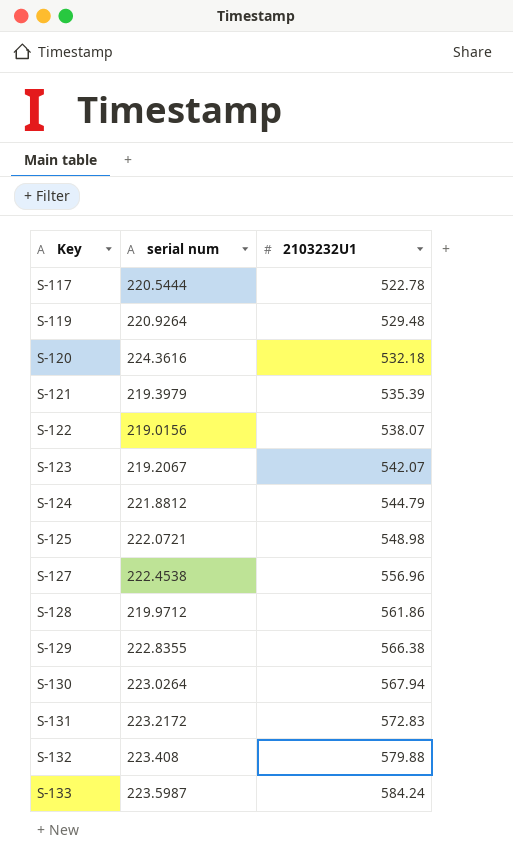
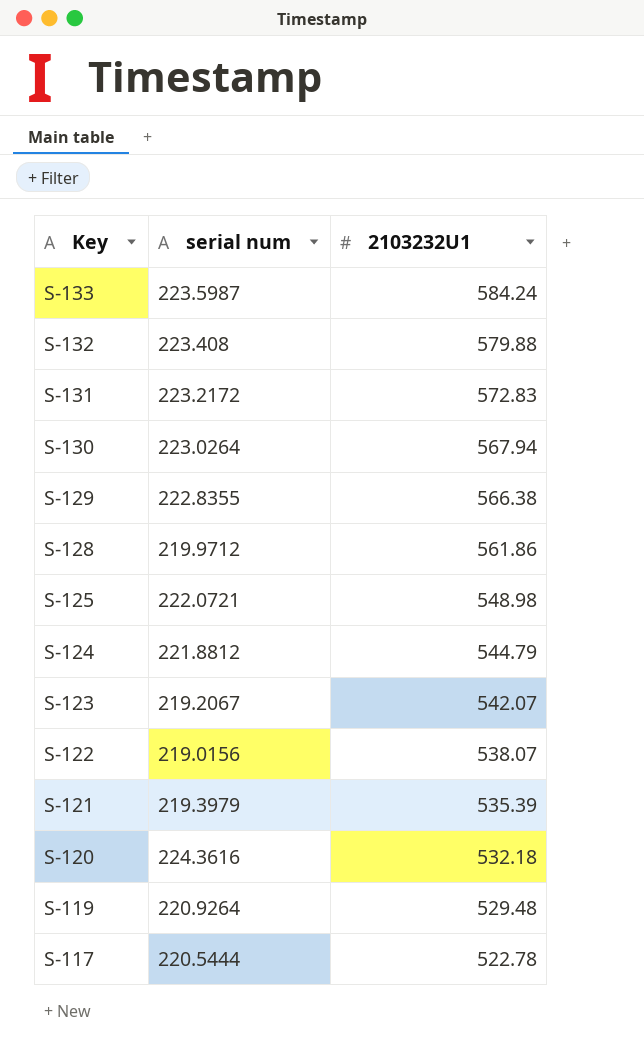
row order: Key ascending -> Key descending
row S-127: 222.4538 | 556.96 -> none

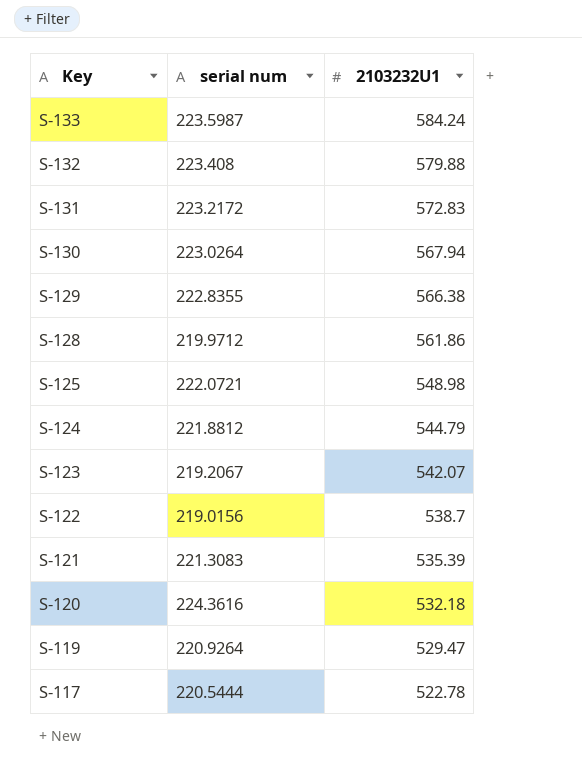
S-122 | 2103232U1: 538.07 -> 538.7
S-121 | serial num: 219.3979 -> 221.3083
S-119 | 2103232U1: 529.48 -> 529.47

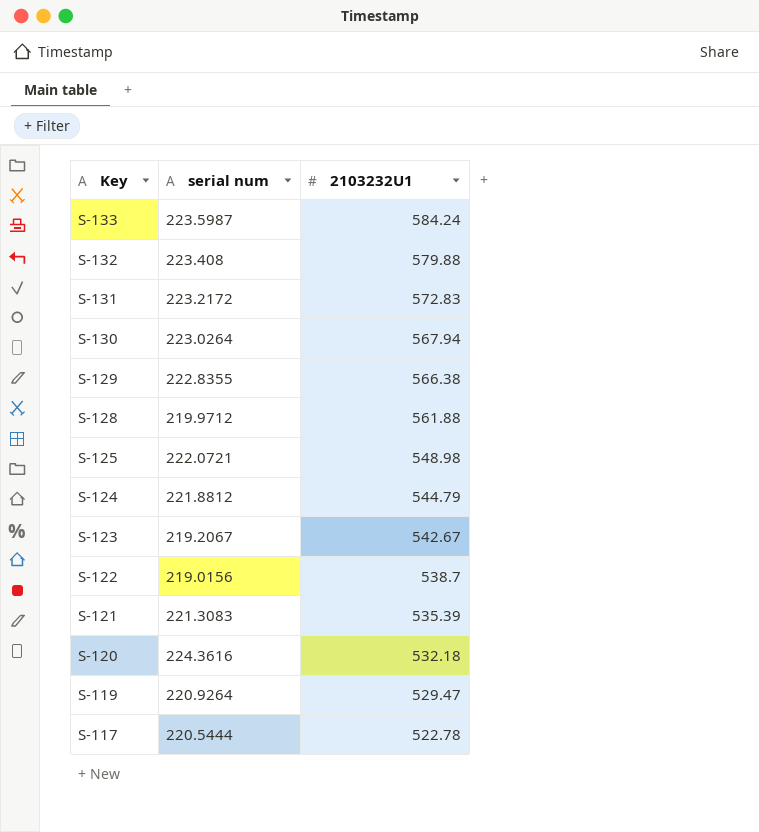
S-128 | 2103232U1: 561.86 -> 561.88
S-123 | 2103232U1: 542.07 -> 542.67

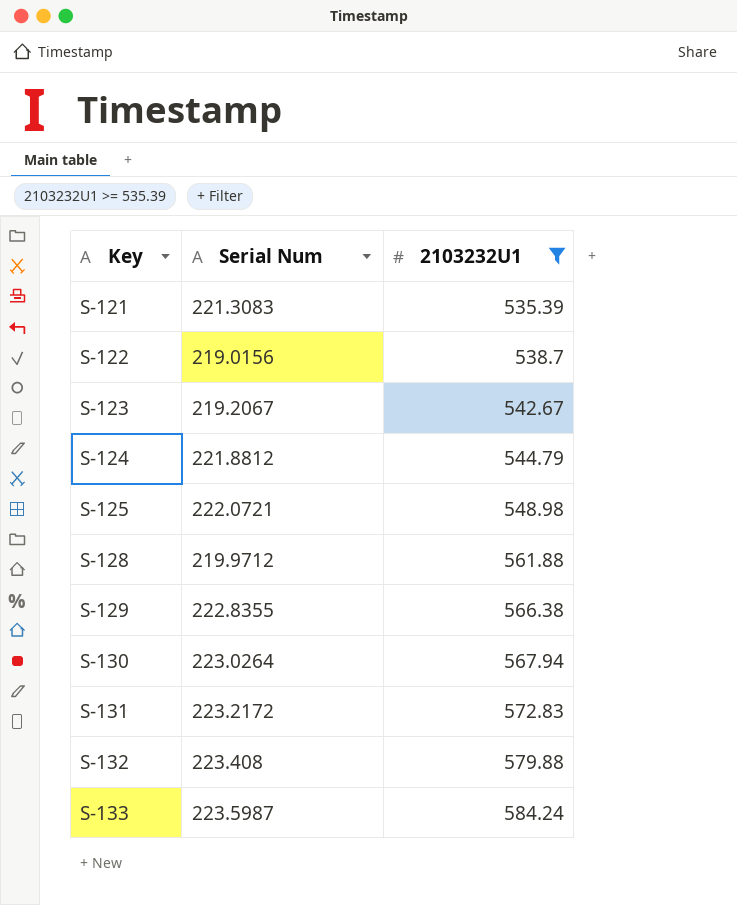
filter: none -> 2103232U1 >= 535.39
row order: Key descending -> Key ascending
column name: serial num -> Serial Num

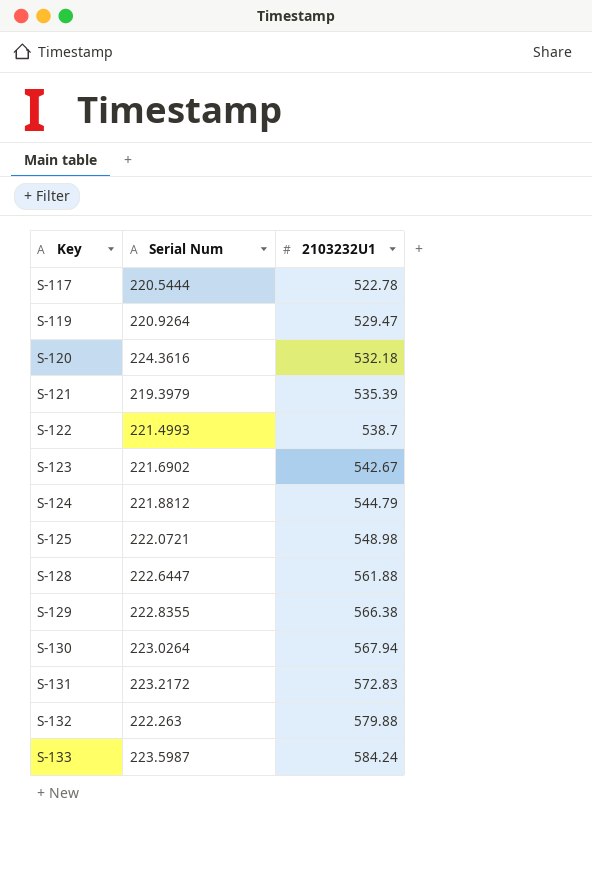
filter: 2103232U1 >= 535.39 -> none
S-121 | Serial Num: 221.3083 -> 219.3979
S-122 | Serial Num: 219.0156 -> 221.4993
S-123 | Serial Num: 219.2067 -> 221.6902
S-128 | Serial Num: 219.9712 -> 222.6447
S-132 | Serial Num: 223.408 -> 222.263

